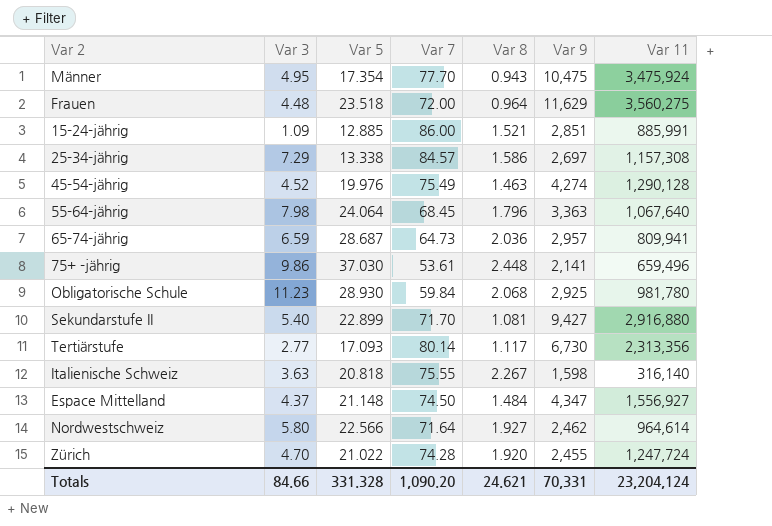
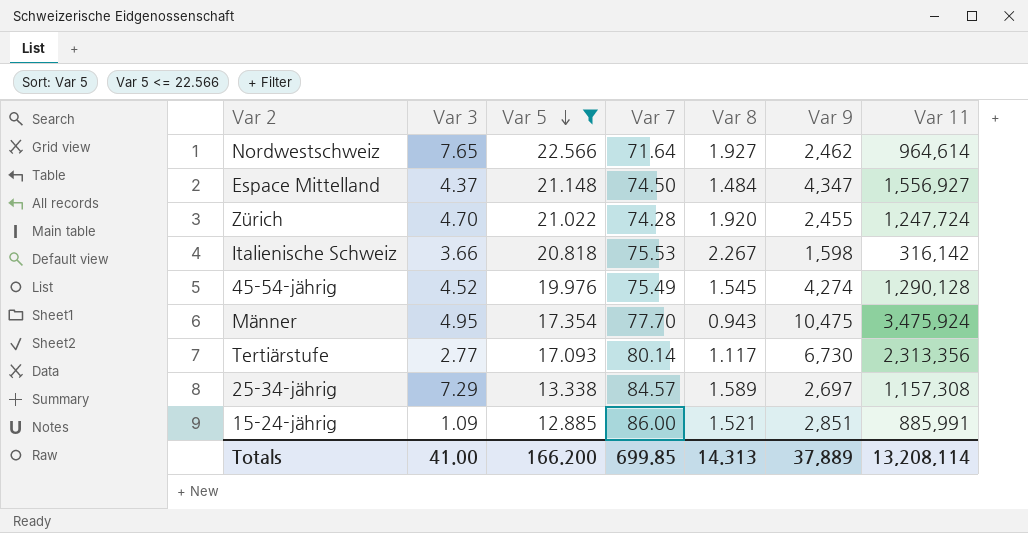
filter: none -> Var 5 <= 22.566
row order: none -> Var 5 descending
Nordwestschweiz | Var 3: 5.80 -> 7.65
Italienische Schweiz | Var 3: 3.63 -> 3.66
Italienische Schweiz | Var 7: 75.55 -> 75.53
Italienische Schweiz | Var 11: 316,140 -> 316,142
45-54-jährig | Var 8: 1.463 -> 1.545
25-34-jährig | Var 8: 1.586 -> 1.589
Totals | Var 3: 84.66 -> 41.00
Totals | Var 5: 331.328 -> 166.200
Totals | Var 7: 1,090.20 -> 699.85
Totals | Var 8: 24.621 -> 14.313
Totals | Var 9: 70,331 -> 37,889
Totals | Var 11: 23,204,124 -> 13,208,114

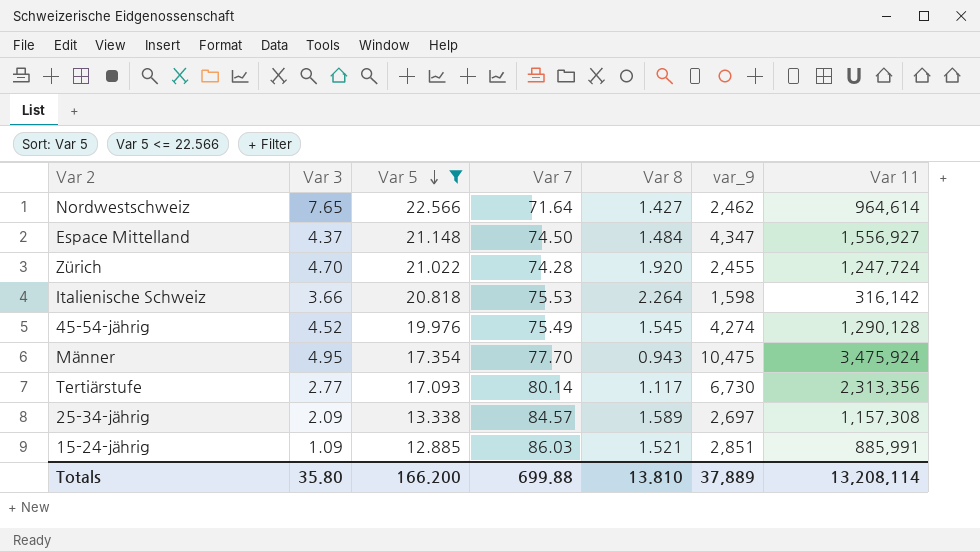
column name: Var 9 -> var_9
Nordwestschweiz | Var 8: 1.927 -> 1.427
Italienische Schweiz | Var 8: 2.267 -> 2.264
25-34-jährig | Var 3: 7.29 -> 2.09
15-24-jährig | Var 7: 86.00 -> 86.03
Totals | Var 3: 41.00 -> 35.80
Totals | Var 7: 699.85 -> 699.88
Totals | Var 8: 14.313 -> 13.810

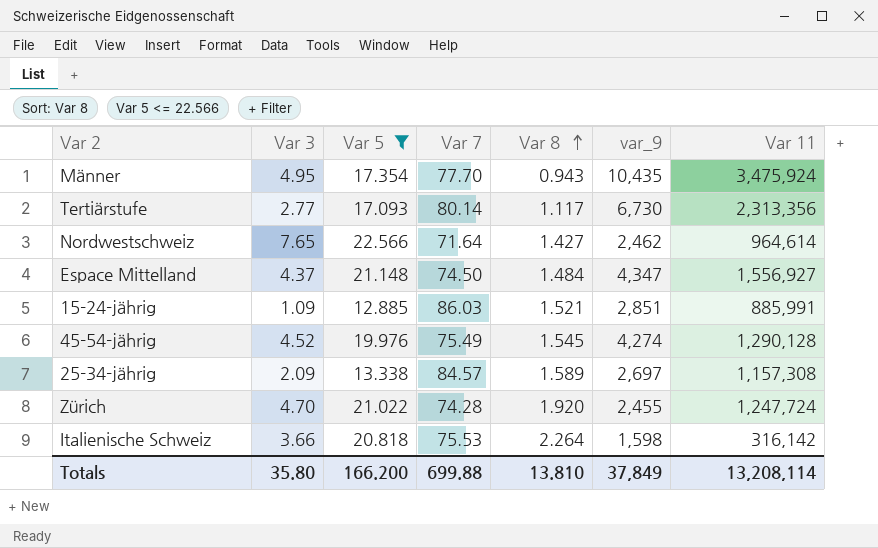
row order: Var 5 descending -> Var 8 ascending
Männer | var_9: 10,475 -> 10,435
Totals | var_9: 37,889 -> 37,849

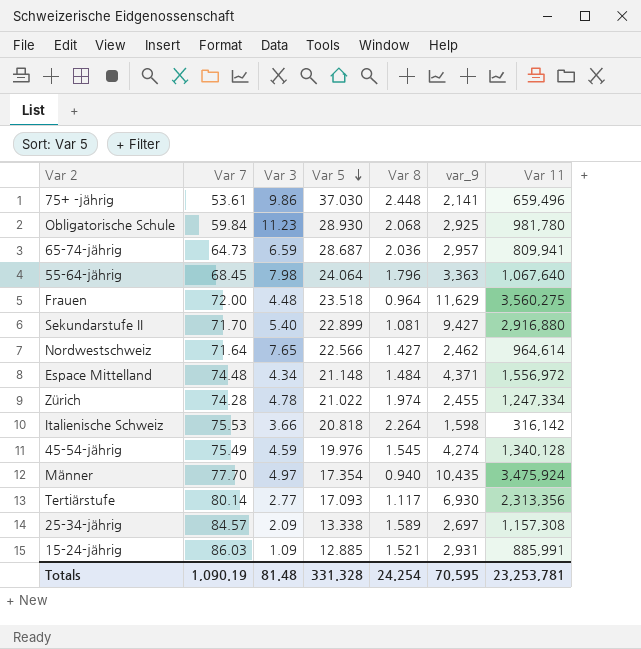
filter: Var 5 <= 22.566 -> none
row order: Var 8 ascending -> Var 5 descending
column Var 7 | position: 4 -> 2
Espace Mittelland | Var 7: 74.50 -> 74.48
Espace Mittelland | Var 3: 4.37 -> 4.34
Espace Mittelland | var_9: 4,347 -> 4,371
Espace Mittelland | Var 11: 1,556,927 -> 1,556,972
Zürich | Var 3: 4.70 -> 4.78
Zürich | Var 8: 1.920 -> 1.974
Zürich | Var 11: 1,247,724 -> 1,247,334
45-54-jährig | Var 3: 4.52 -> 4.59
45-54-jährig | Var 11: 1,290,128 -> 1,340,128
Männer | Var 3: 4.95 -> 4.97
Männer | Var 8: 0.943 -> 0.940
Tertiärstufe | var_9: 6,730 -> 6,930
15-24-jährig | var_9: 2,851 -> 2,931
Totals | Var 7: 699.88 -> 1,090.19
Totals | Var 3: 35.80 -> 81.48
Totals | Var 5: 166.200 -> 331.328
Totals | Var 8: 13.810 -> 24.254
Totals | var_9: 37,849 -> 70,595
Totals | Var 11: 13,208,114 -> 23,253,781

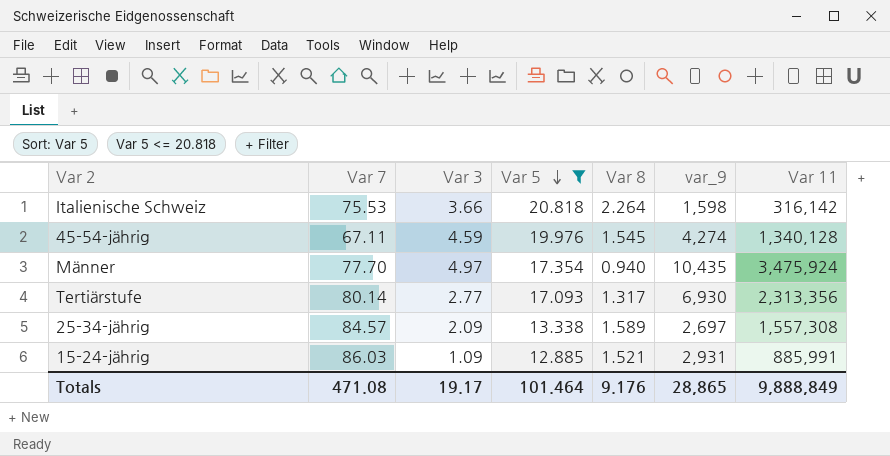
filter: none -> Var 5 <= 20.818
45-54-jährig | Var 7: 75.49 -> 67.11
Tertiärstufe | Var 8: 1.117 -> 1.317
25-34-jährig | Var 11: 1,157,308 -> 1,557,308
Totals | Var 7: 1,090.19 -> 471.08
Totals | Var 3: 81.48 -> 19.17
Totals | Var 5: 331.328 -> 101.464
Totals | Var 8: 24.254 -> 9.176
Totals | var_9: 70,595 -> 28,865
Totals | Var 11: 23,253,781 -> 9,888,849

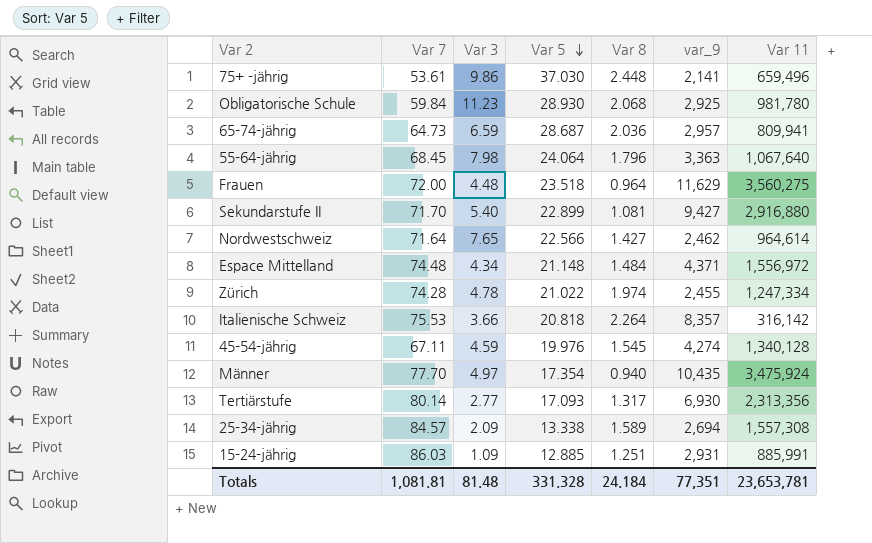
filter: Var 5 <= 20.818 -> none
Italienische Schweiz | var_9: 1,598 -> 8,357
25-34-jährig | var_9: 2,697 -> 2,694
15-24-jährig | Var 8: 1.521 -> 1.251
Totals | Var 7: 471.08 -> 1,081.81
Totals | Var 3: 19.17 -> 81.48
Totals | Var 5: 101.464 -> 331.328
Totals | Var 8: 9.176 -> 24.184
Totals | var_9: 28,865 -> 77,351
Totals | Var 11: 9,888,849 -> 23,653,781

